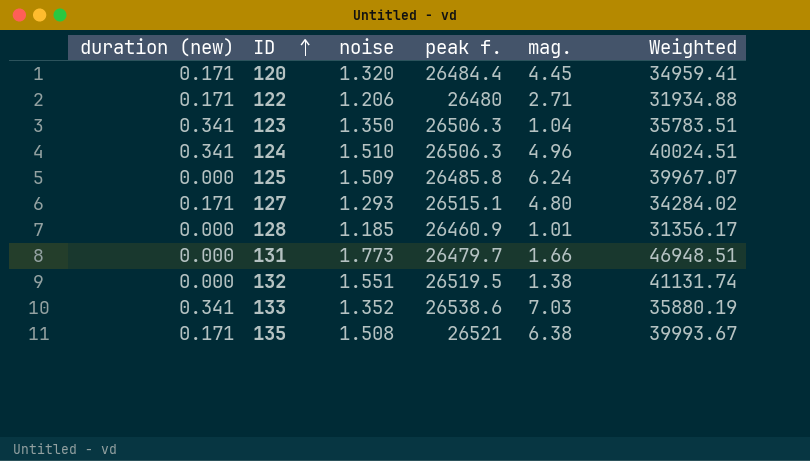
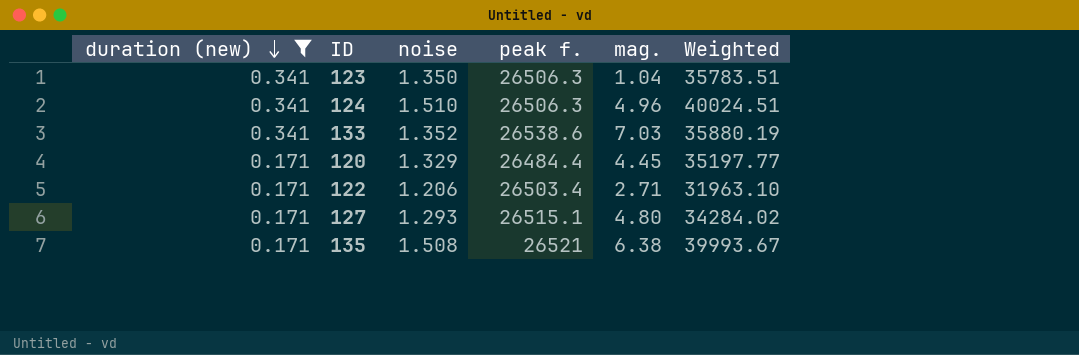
filter: none -> duration (new) != 0.000
row order: ID ascending -> duration (new) descending
120 | noise: 1.320 -> 1.329
120 | Weighted: 34959.41 -> 35197.77
122 | peak f.: 26480 -> 26503.4
122 | Weighted: 31934.88 -> 31963.10

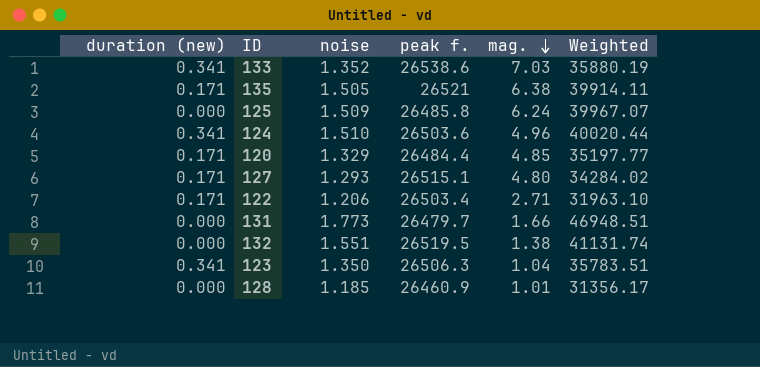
filter: duration (new) != 0.000 -> none
row order: duration (new) descending -> mag. descending
135 | noise: 1.508 -> 1.505
135 | Weighted: 39993.67 -> 39914.11
124 | peak f.: 26506.3 -> 26503.6
124 | Weighted: 40024.51 -> 40020.44
120 | mag.: 4.45 -> 4.85

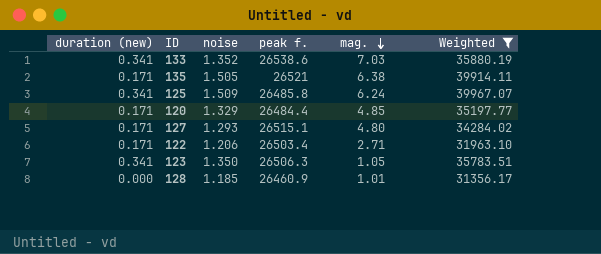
filter: none -> Weighted <= 39967.07
125 | duration (new): 0.000 -> 0.341
123 | mag.: 1.04 -> 1.05

